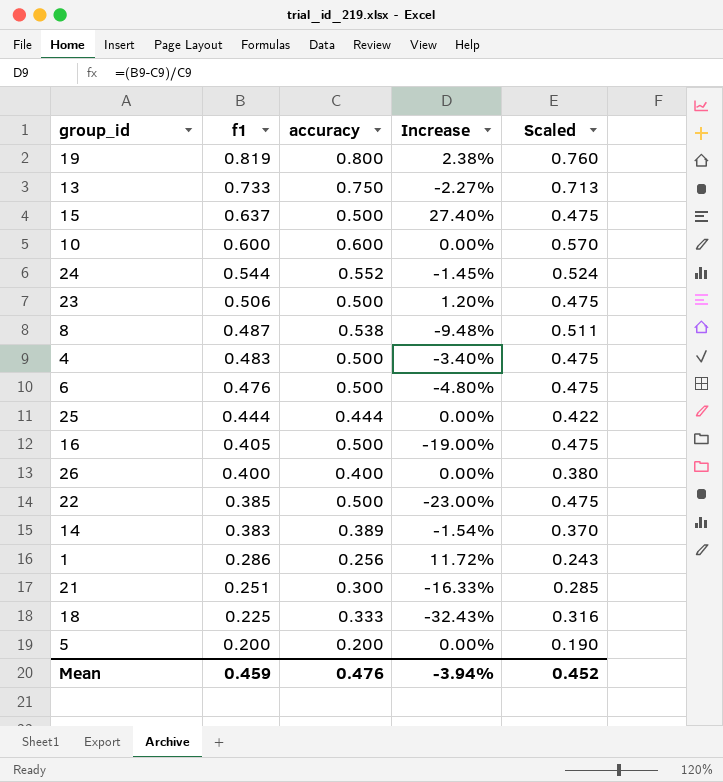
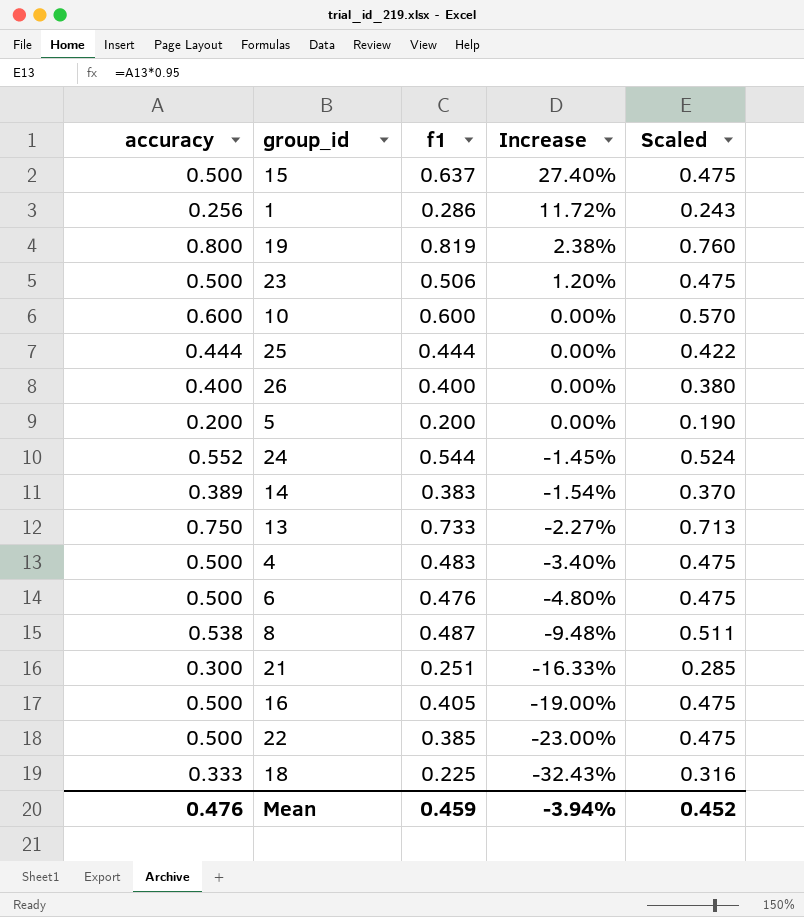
row order: f1 descending -> Increase descending
column accuracy | position: 3 -> 1

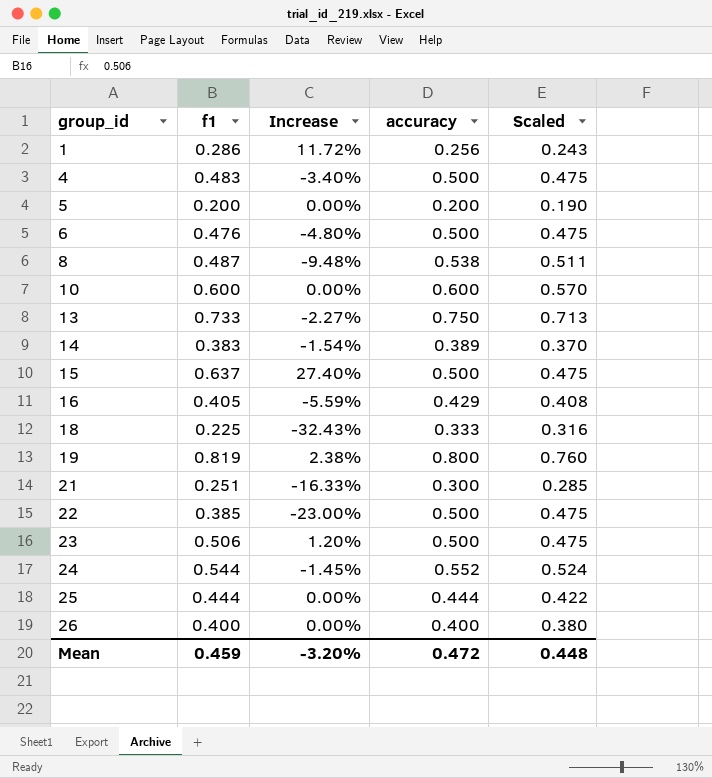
row order: Increase descending -> group_id ascending
column accuracy | position: 1 -> 4
16 | Increase: -19.00% -> -5.59%
16 | accuracy: 0.500 -> 0.429
16 | Scaled: 0.475 -> 0.408
Mean | Increase: -3.94% -> -3.20%
Mean | accuracy: 0.476 -> 0.472
Mean | Scaled: 0.452 -> 0.448

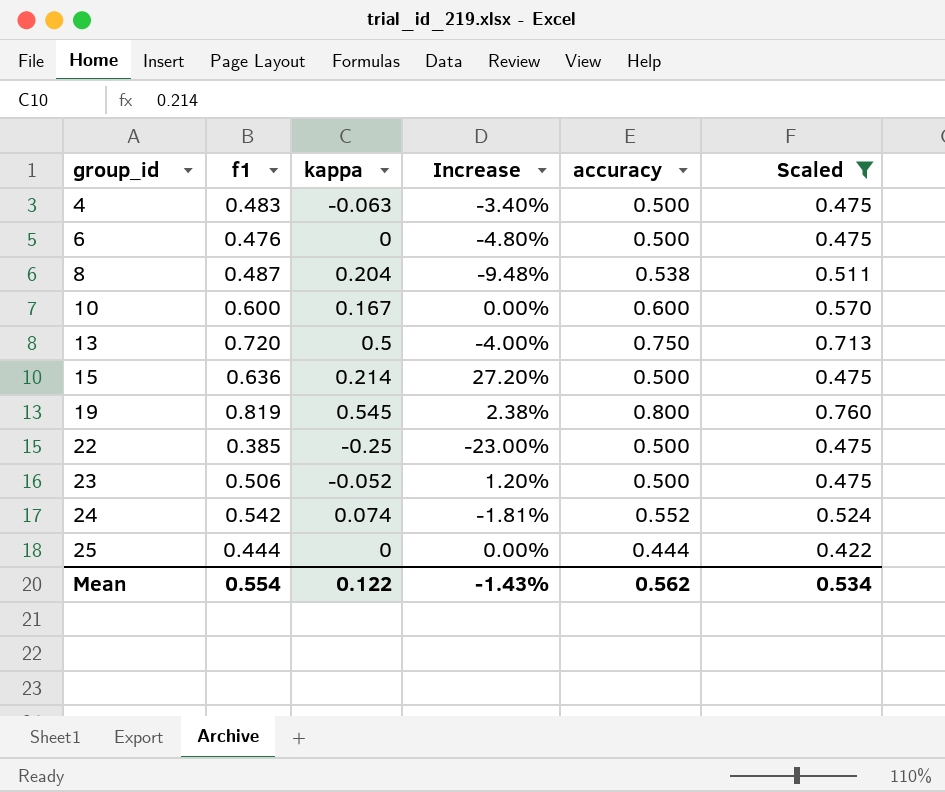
filter: none -> Scaled >= 0.422
column kappa | position: none -> 3
13 | f1: 0.733 -> 0.720
13 | Increase: -2.27% -> -4.00%
15 | f1: 0.637 -> 0.636
15 | Increase: 27.40% -> 27.20%
24 | f1: 0.544 -> 0.542
24 | Increase: -1.45% -> -1.81%
Mean | f1: 0.459 -> 0.554
Mean | Increase: -3.20% -> -1.43%
Mean | accuracy: 0.472 -> 0.562
Mean | Scaled: 0.448 -> 0.534

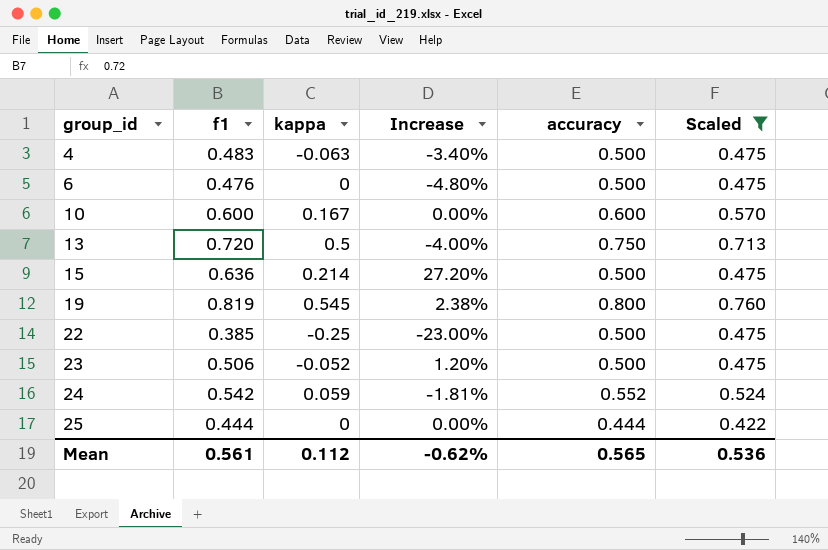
row 8: 0.487 | 0.204 | -9.48% | 0.538 | 0.511 -> none
24 | kappa: 0.074 -> 0.059
Mean | f1: 0.554 -> 0.561
Mean | kappa: 0.122 -> 0.112
Mean | Increase: -1.43% -> -0.62%
Mean | accuracy: 0.562 -> 0.565
Mean | Scaled: 0.534 -> 0.536

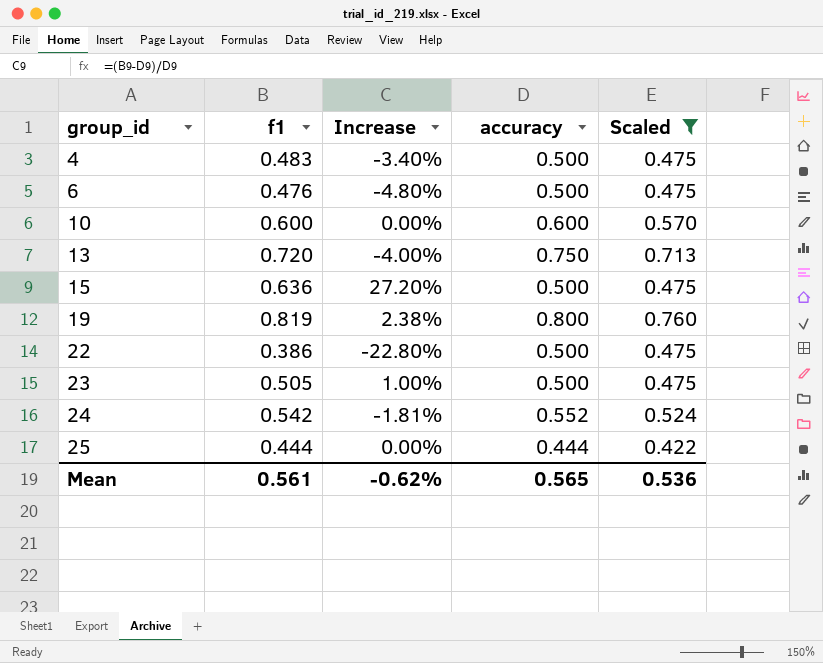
column kappa | position: 3 -> none
22 | f1: 0.385 -> 0.386
22 | Increase: -23.00% -> -22.80%
23 | f1: 0.506 -> 0.505
23 | Increase: 1.20% -> 1.00%

